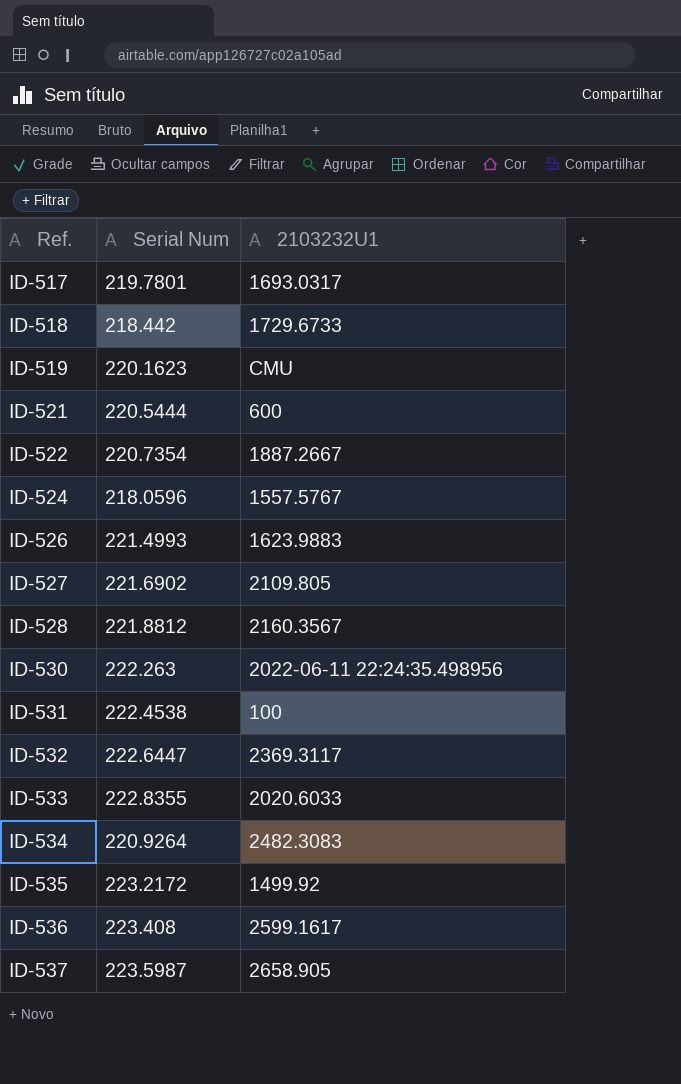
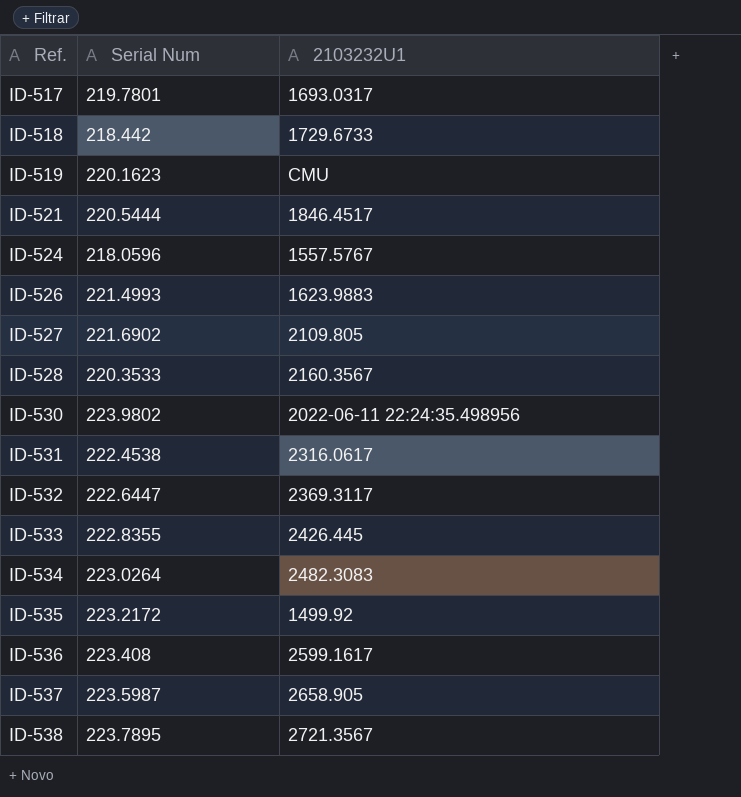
row ID-522: 220.7354 | 1887.2667 -> none
ID-521 | 2103232U1: 600 -> 1846.4517
ID-528 | Serial Num: 221.8812 -> 220.3533
ID-530 | Serial Num: 222.263 -> 223.9802
ID-531 | 2103232U1: 100 -> 2316.0617
ID-533 | 2103232U1: 2020.6033 -> 2426.445
ID-534 | Serial Num: 220.9264 -> 223.0264
row ID-538: none -> 223.7895 | 2721.3567

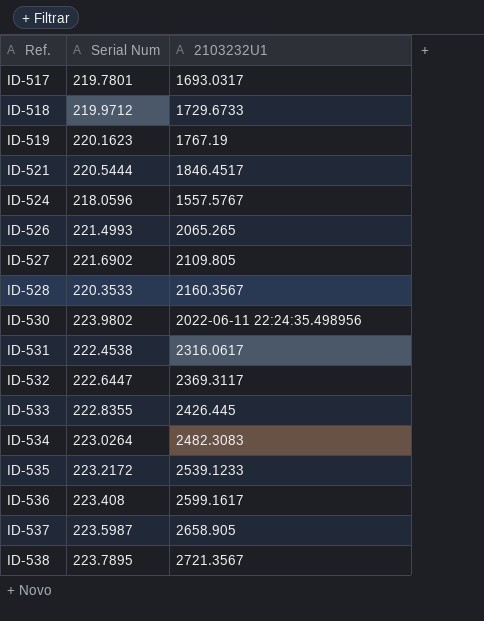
ID-518 | Serial Num: 218.442 -> 219.9712
ID-519 | 2103232U1: CMU -> 1767.19
ID-526 | 2103232U1: 1623.9883 -> 2065.265
ID-535 | 2103232U1: 1499.92 -> 2539.1233

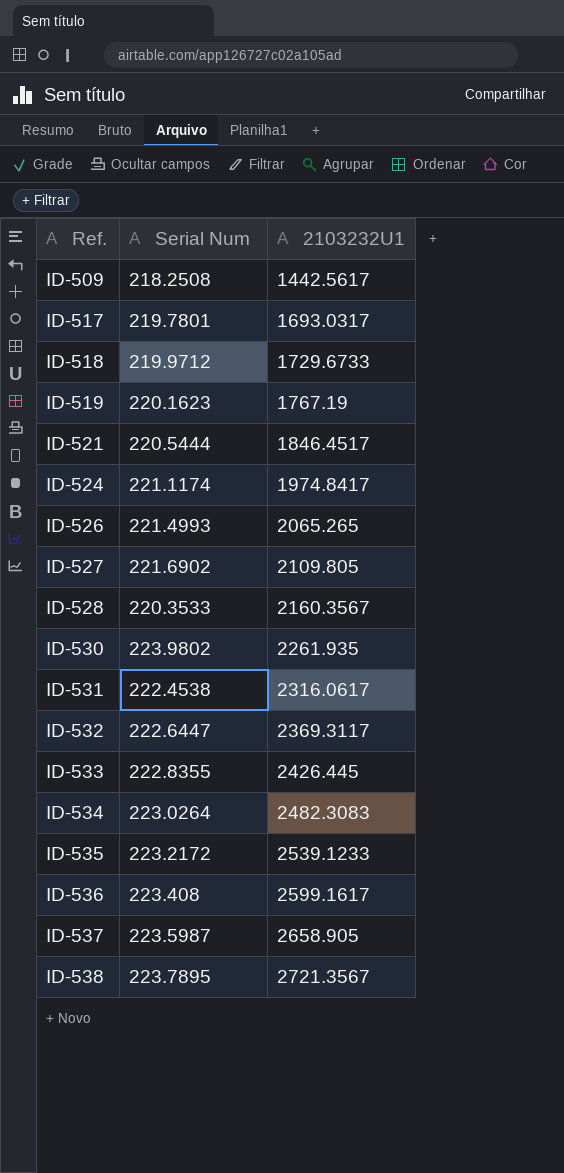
row ID-509: none -> 218.2508 | 1442.5617
ID-524 | Serial Num: 218.0596 -> 221.1174
ID-524 | 2103232U1: 1557.5767 -> 1974.8417
ID-530 | 2103232U1: 2022-06-11 22:24:35.498956 -> 2261.935

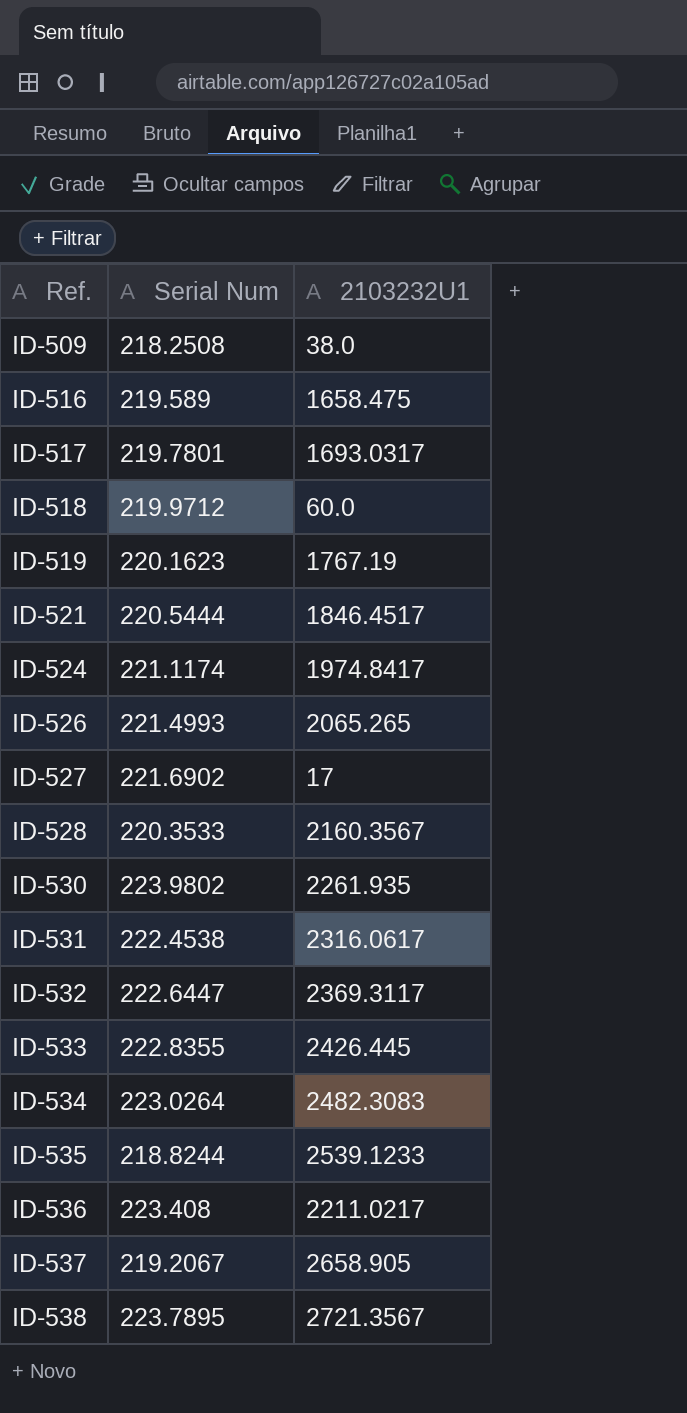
ID-509 | 2103232U1: 1442.5617 -> 38.0
row ID-516: none -> 219.589 | 1658.475
ID-518 | 2103232U1: 1729.6733 -> 60.0
ID-527 | 2103232U1: 2109.805 -> 17
ID-535 | Serial Num: 223.2172 -> 218.8244
ID-536 | 2103232U1: 2599.1617 -> 2211.0217
ID-537 | Serial Num: 223.5987 -> 219.2067

